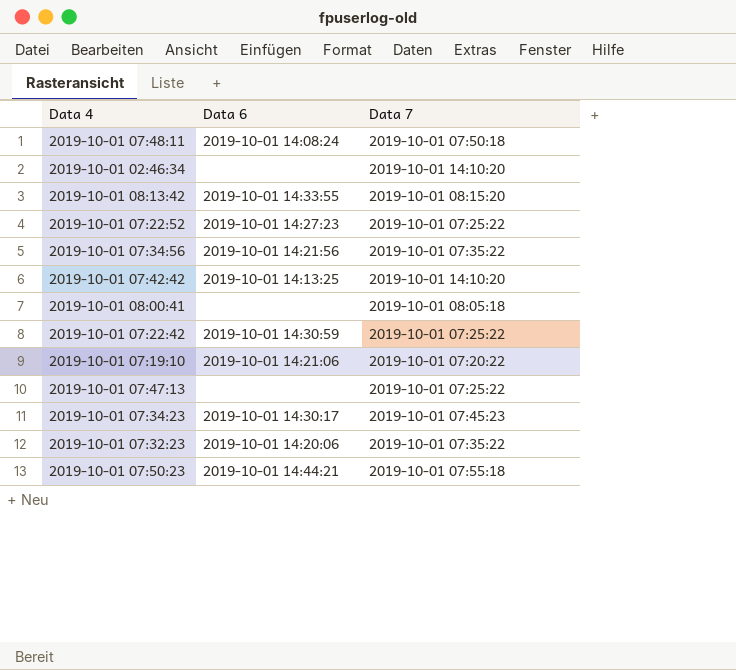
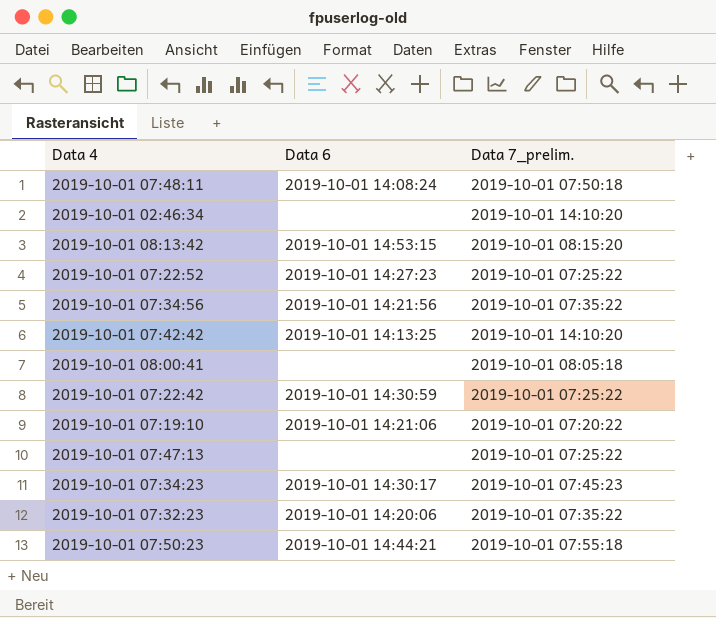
column name: Data 7 -> Data 7_prelim.
2019-10-01 08:13:42 | Data 6: 2019-10-01 14:33:55 -> 2019-10-01 14:53:15

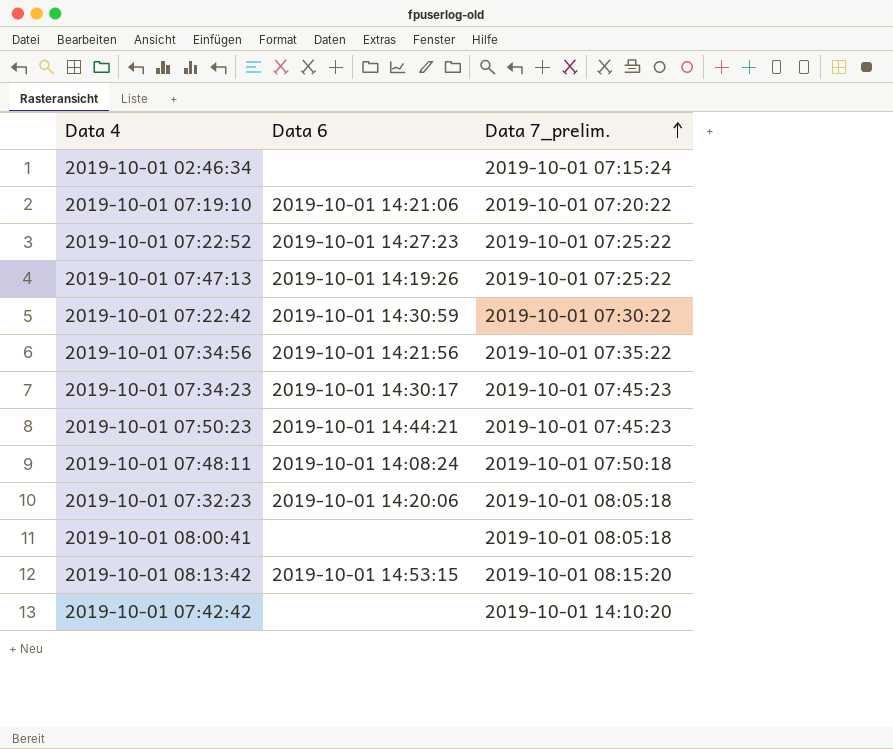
row order: none -> Data 7_prelim. ascending
2019-10-01 02:46:34 | Data 7_prelim.: 2019-10-01 14:10:20 -> 2019-10-01 07:15:24
2019-10-01 07:47:13 | Data 6: none -> 2019-10-01 14:19:26
2019-10-01 07:22:42 | Data 7_prelim.: 2019-10-01 07:25:22 -> 2019-10-01 07:30:22
2019-10-01 07:50:23 | Data 7_prelim.: 2019-10-01 07:55:18 -> 2019-10-01 07:45:23
2019-10-01 07:32:23 | Data 7_prelim.: 2019-10-01 07:35:22 -> 2019-10-01 08:05:18
2019-10-01 07:42:42 | Data 6: 2019-10-01 14:13:25 -> none

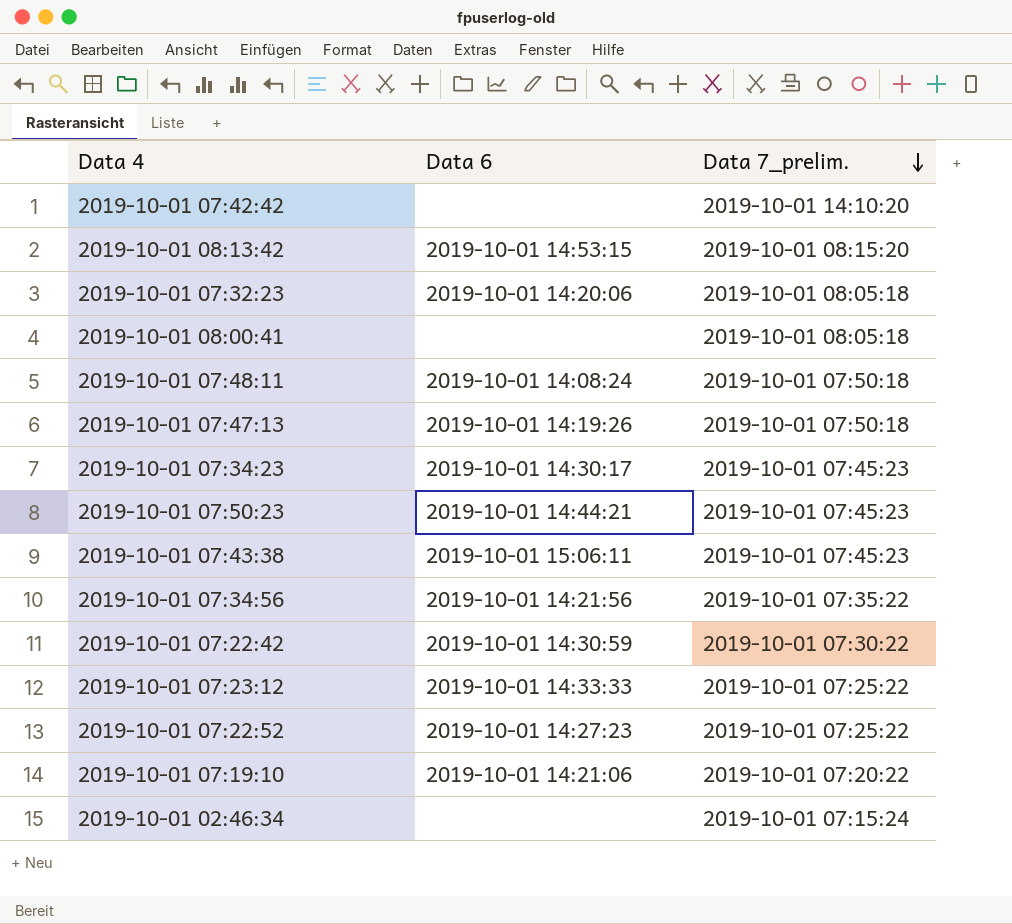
row order: Data 7_prelim. ascending -> Data 7_prelim. descending
2019-10-01 07:47:13 | Data 7_prelim.: 2019-10-01 07:25:22 -> 2019-10-01 07:50:18
row 2019-10-01 07:43:38: none -> 2019-10-01 15:06:11 | 2019-10-01 07:45:23
row 2019-10-01 07:23:12: none -> 2019-10-01 14:33:33 | 2019-10-01 07:25:22

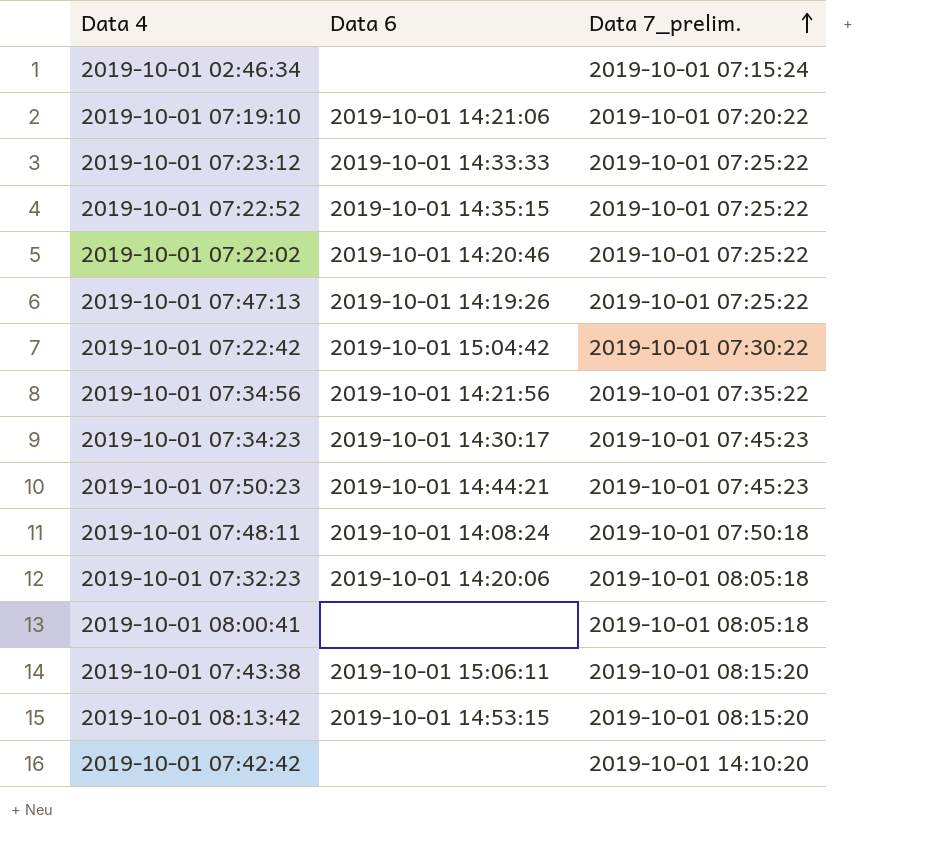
row order: Data 7_prelim. descending -> Data 7_prelim. ascending
2019-10-01 07:22:52 | Data 6: 2019-10-01 14:27:23 -> 2019-10-01 14:35:15
row 2019-10-01 07:22:02: none -> 2019-10-01 14:20:46 | 2019-10-01 07:25:22
2019-10-01 07:47:13 | Data 7_prelim.: 2019-10-01 07:50:18 -> 2019-10-01 07:25:22
2019-10-01 07:22:42 | Data 6: 2019-10-01 14:30:59 -> 2019-10-01 15:04:42
2019-10-01 07:43:38 | Data 7_prelim.: 2019-10-01 07:45:23 -> 2019-10-01 08:15:20

